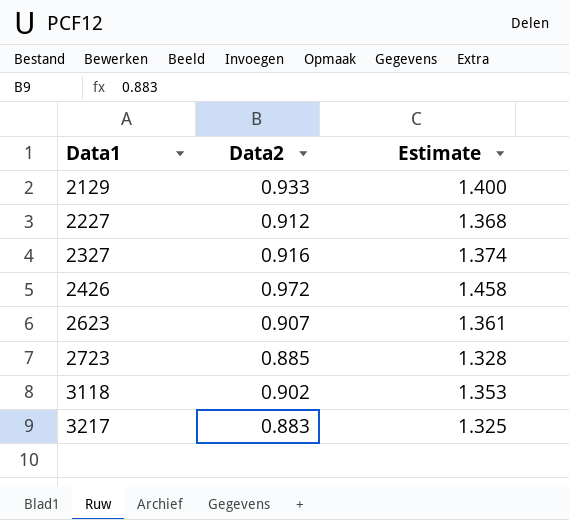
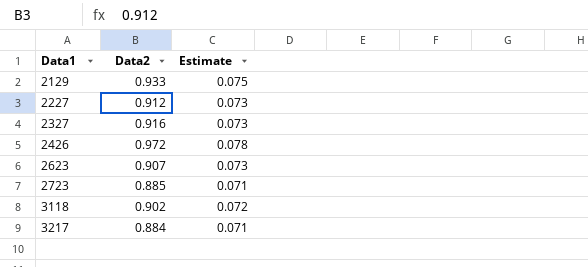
column Estimate | formula: [Data2] * 1.5 -> [Data2] * 0.08
3217 | Data2: 0.883 -> 0.884

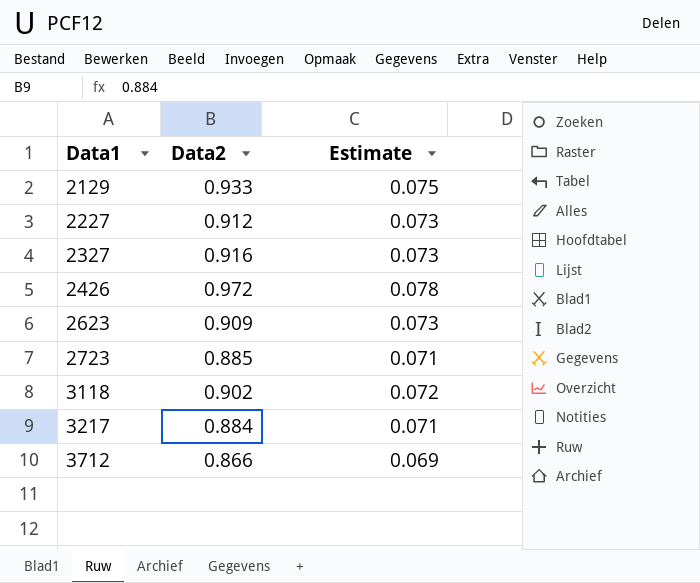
2623 | Data2: 0.907 -> 0.909
row 3712: none -> 0.866 | 0.069

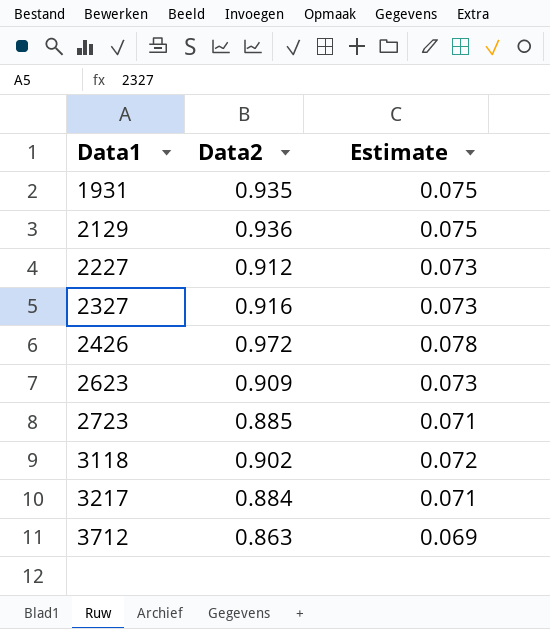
row 1931: none -> 0.935 | 0.075
2129 | Data2: 0.933 -> 0.936
3712 | Data2: 0.866 -> 0.863

